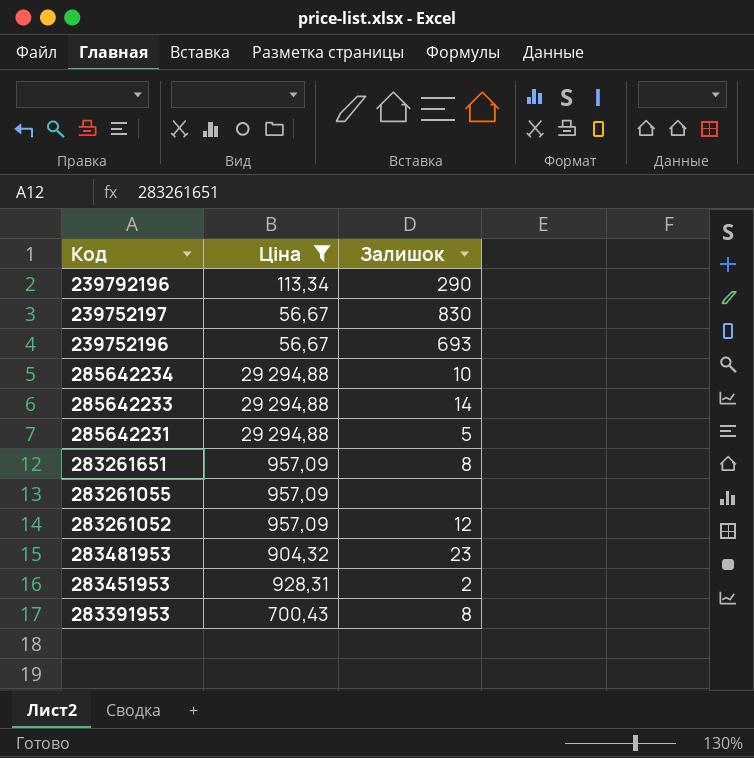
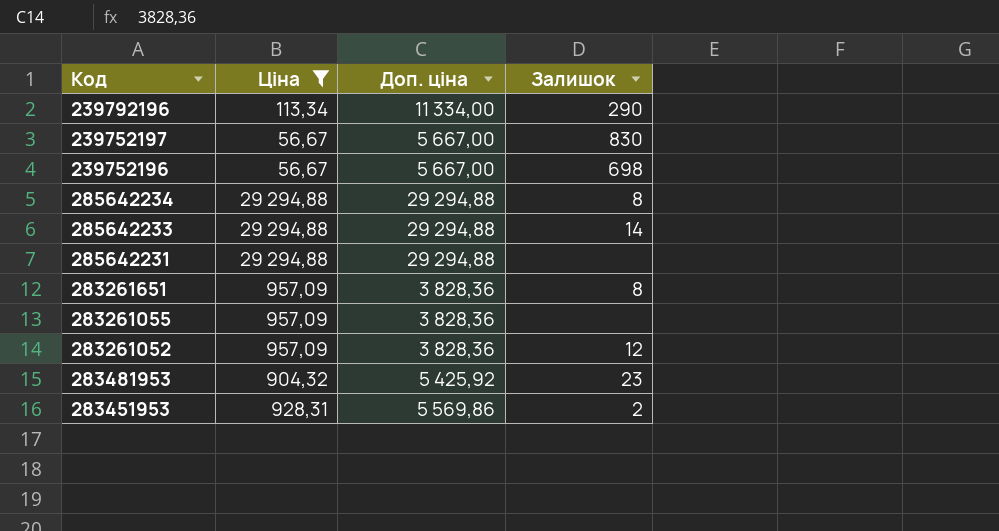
column Доп. ціна | position: none -> 3
row 283391953: 700,43 | 8 -> none
239752196 | Залишок: 693 -> 698
285642234 | Залишок: 10 -> 8
285642231 | Залишок: 5 -> none

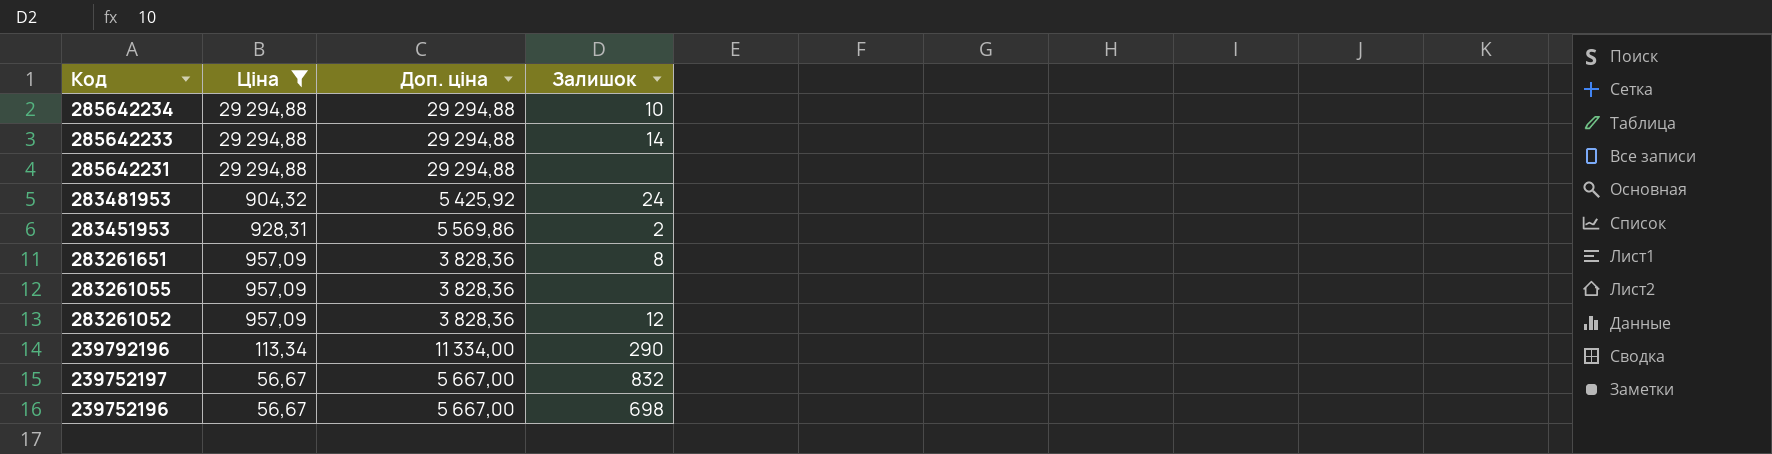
row order: none -> Код descending
285642234 | Залишок: 8 -> 10
283481953 | Залишок: 23 -> 24
239752197 | Залишок: 830 -> 832

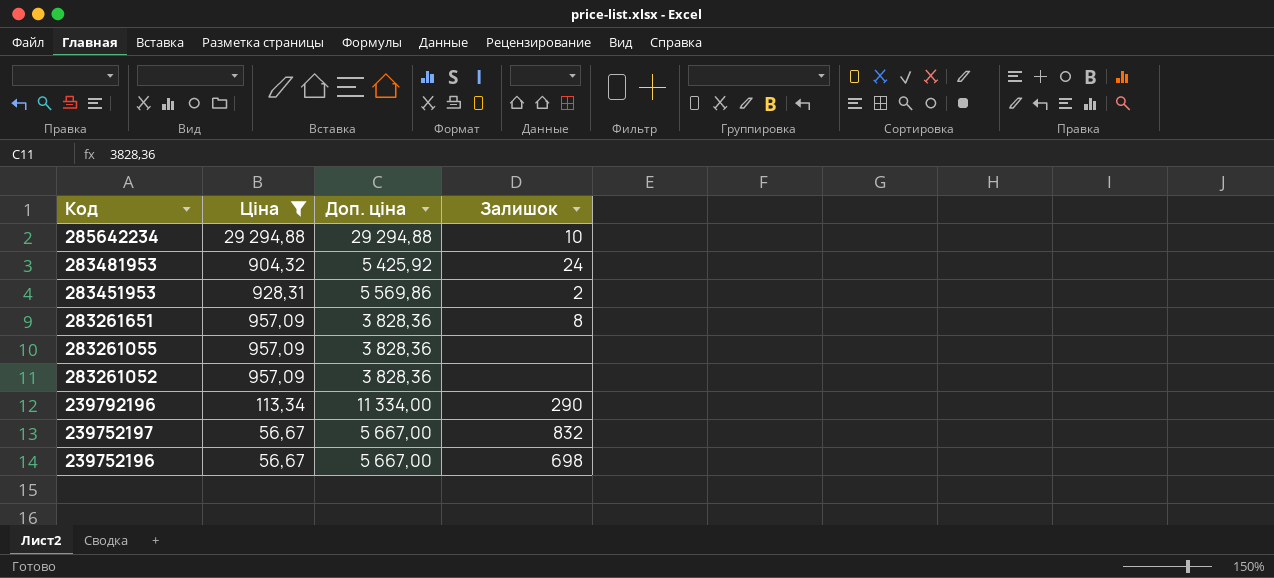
row 285642233: 29 294,88 | 29 294,88 | 14 -> none
row 285642231: 29 294,88 | 29 294,88 | none -> none
283261052 | Залишок: 12 -> none

